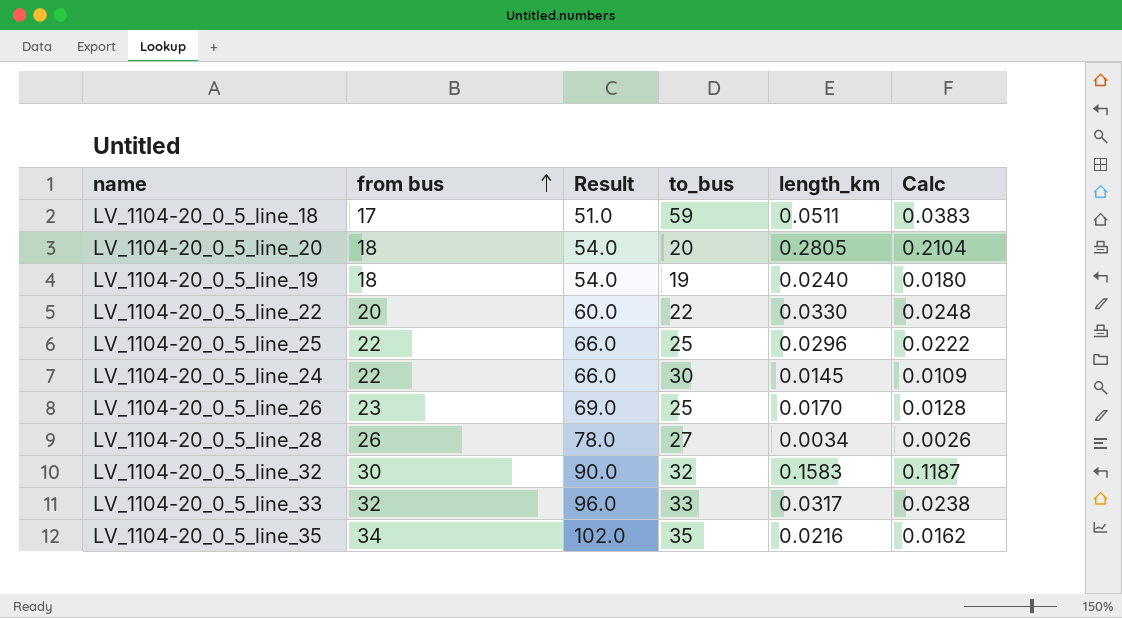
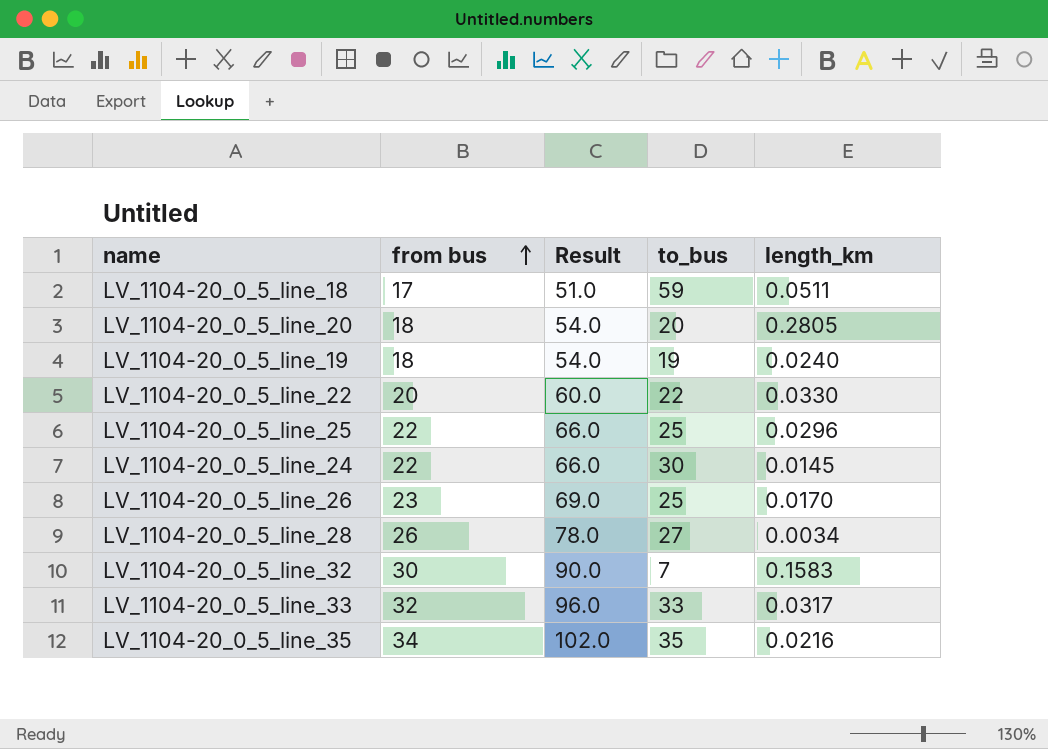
column Calc | formula: [length_km] * 0.75 -> none
LV_1104-20_0_5_line_32 | to_bus: 32 -> 7

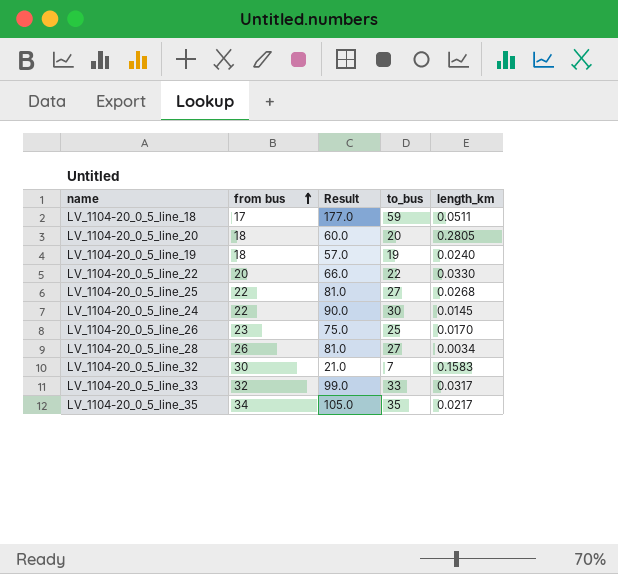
column Result | formula: [from bus] * 3 -> [to_bus] * 3
LV_1104-20_0_5_line_25 | to_bus: 25 -> 27
LV_1104-20_0_5_line_25 | length_km: 0.0296 -> 0.0268
LV_1104-20_0_5_line_35 | length_km: 0.0216 -> 0.0217

